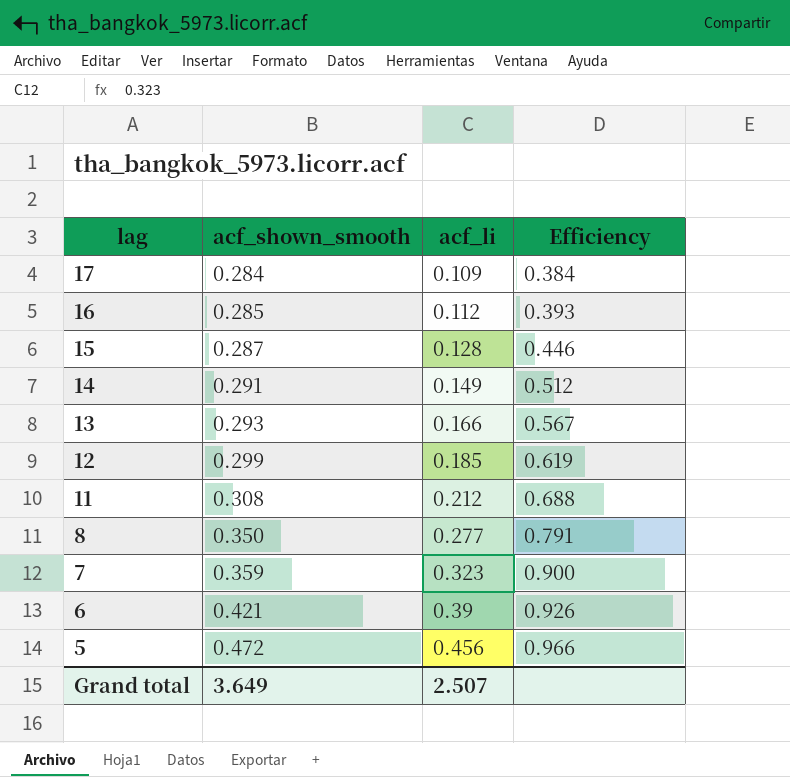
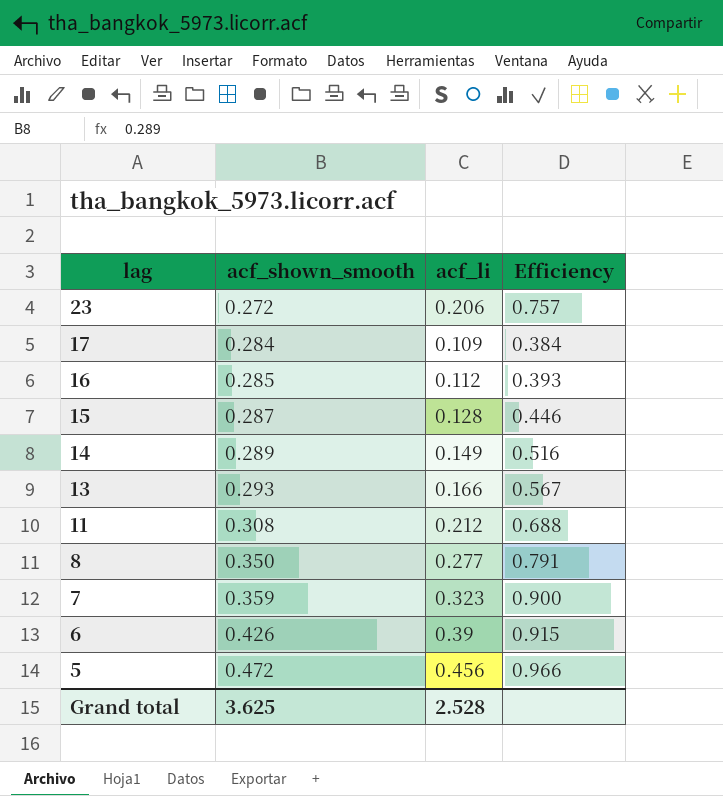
row 12: 0.299 | 0.185 | 0.619 -> none
row 23: none -> 0.272 | 0.206 | 0.757
14 | acf_shown_smooth: 0.291 -> 0.289
14 | Efficiency: 0.512 -> 0.516
6 | acf_shown_smooth: 0.421 -> 0.426
6 | Efficiency: 0.926 -> 0.915
Grand total | acf_shown_smooth: 3.649 -> 3.625
Grand total | acf_li: 2.507 -> 2.528

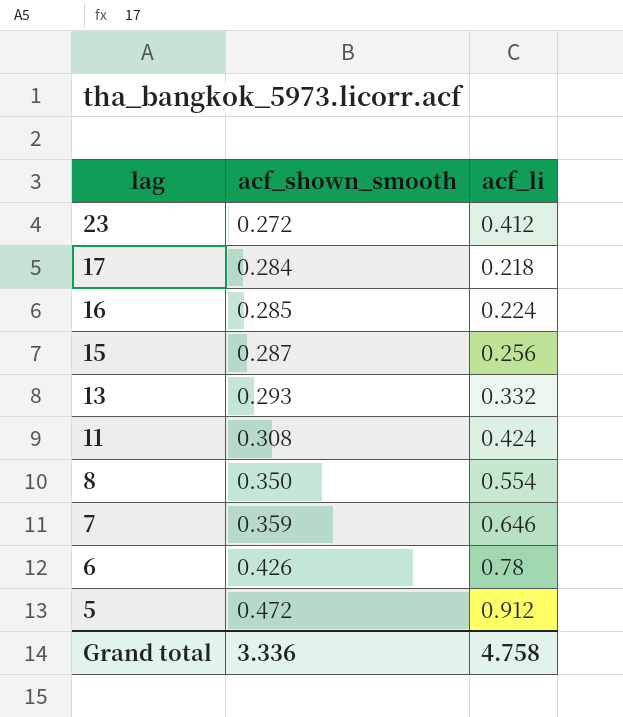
column Efficiency | formula: [acf_li] / [acf_shown_smooth] -> none
row 14: 0.289 | 0.149 | 0.516 -> none
23 | acf_li: 0.206 -> 0.412
17 | acf_li: 0.109 -> 0.218
16 | acf_li: 0.112 -> 0.224
15 | acf_li: 0.128 -> 0.256
13 | acf_li: 0.166 -> 0.332
11 | acf_li: 0.212 -> 0.424
8 | acf_li: 0.277 -> 0.554
7 | acf_li: 0.323 -> 0.646
6 | acf_li: 0.39 -> 0.78
5 | acf_li: 0.456 -> 0.912
Grand total | acf_shown_smooth: 3.625 -> 3.336
Grand total | acf_li: 2.528 -> 4.758

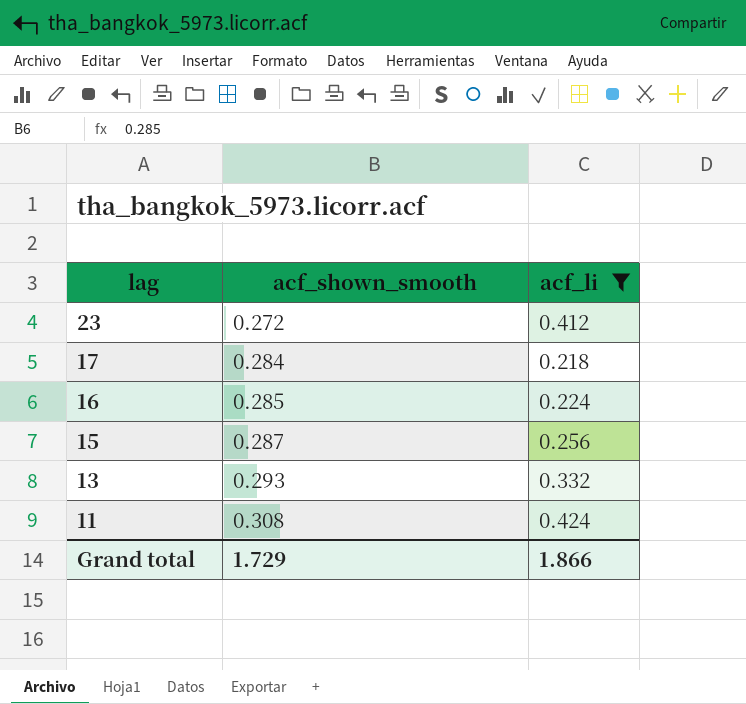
filter: none -> acf_li <= 0.424
Grand total | acf_shown_smooth: 3.336 -> 1.729
Grand total | acf_li: 4.758 -> 1.866

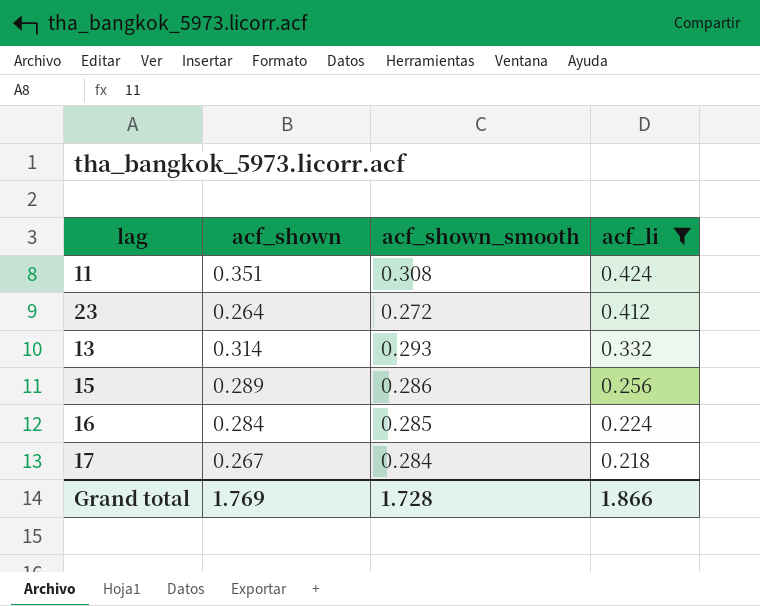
row order: lag descending -> acf_li descending
column acf_shown | position: none -> 2
15 | acf_shown_smooth: 0.287 -> 0.286
Grand total | acf_shown_smooth: 1.729 -> 1.728

